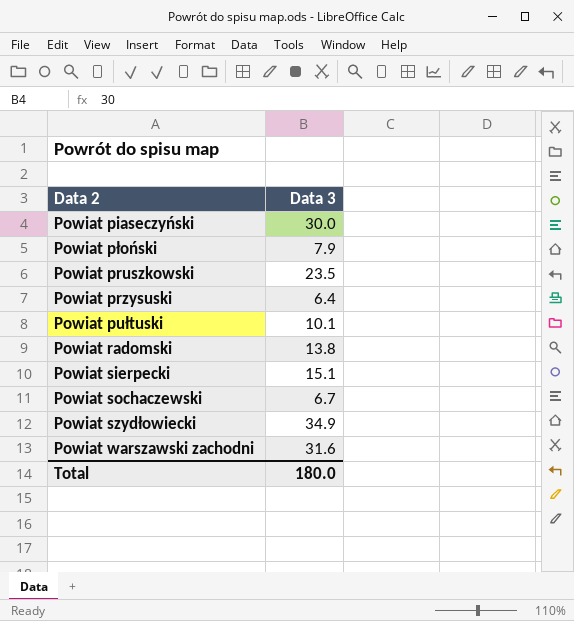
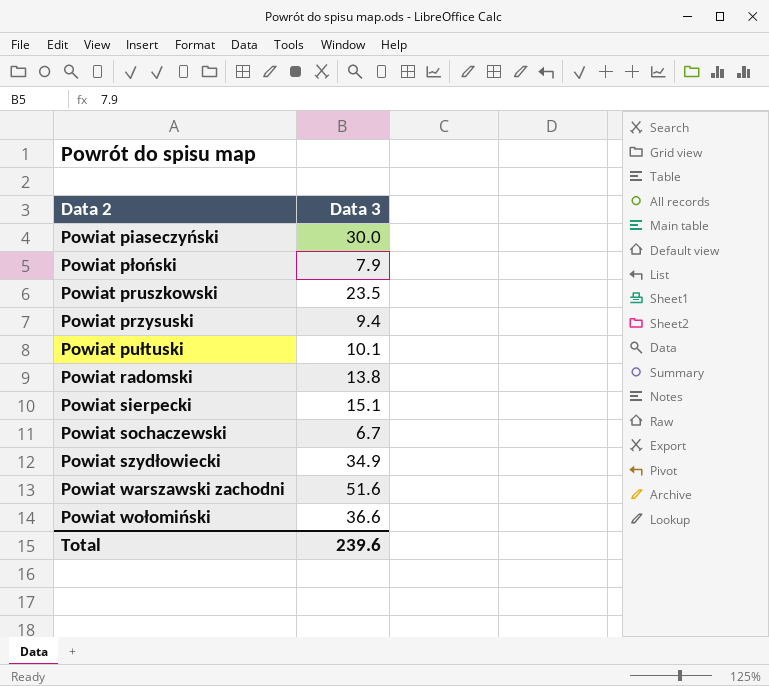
Powiat przysuski | Data 3: 6.4 -> 9.4
Powiat warszawski zachodni | Data 3: 31.6 -> 51.6
row Powiat wołomiński: none -> 36.6
Total | Data 3: 180.0 -> 239.6

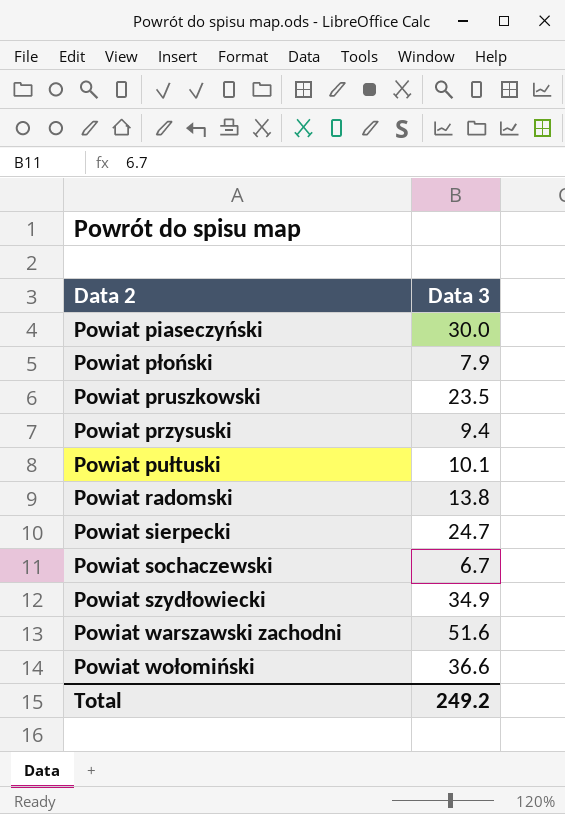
Powiat sierpecki | Data 3: 15.1 -> 24.7
Total | Data 3: 239.6 -> 249.2

